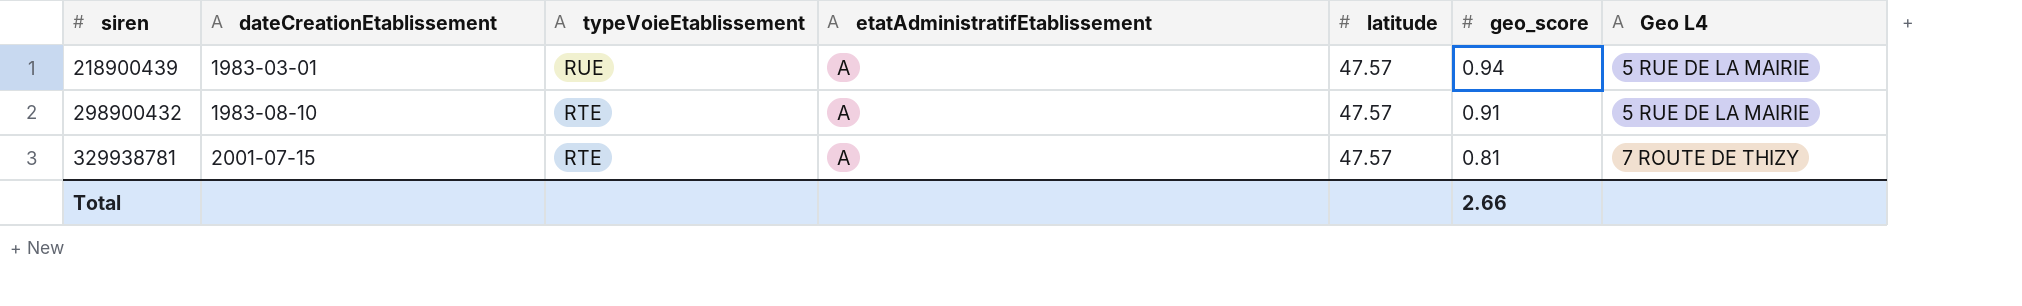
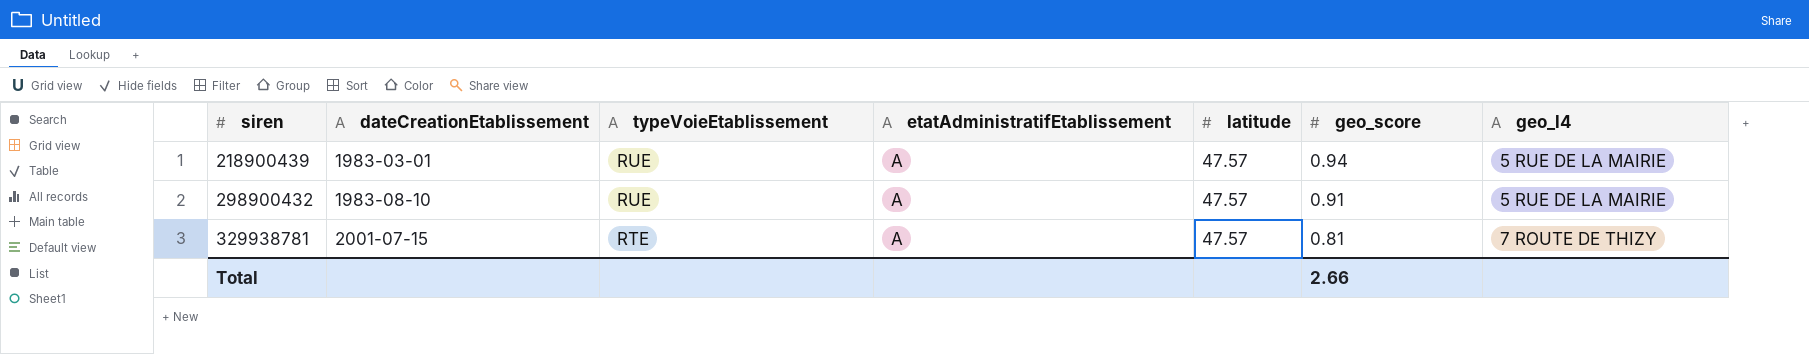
column name: Geo L4 -> geo_l4
298900432 | typeVoieEtablissement: RTE -> RUE

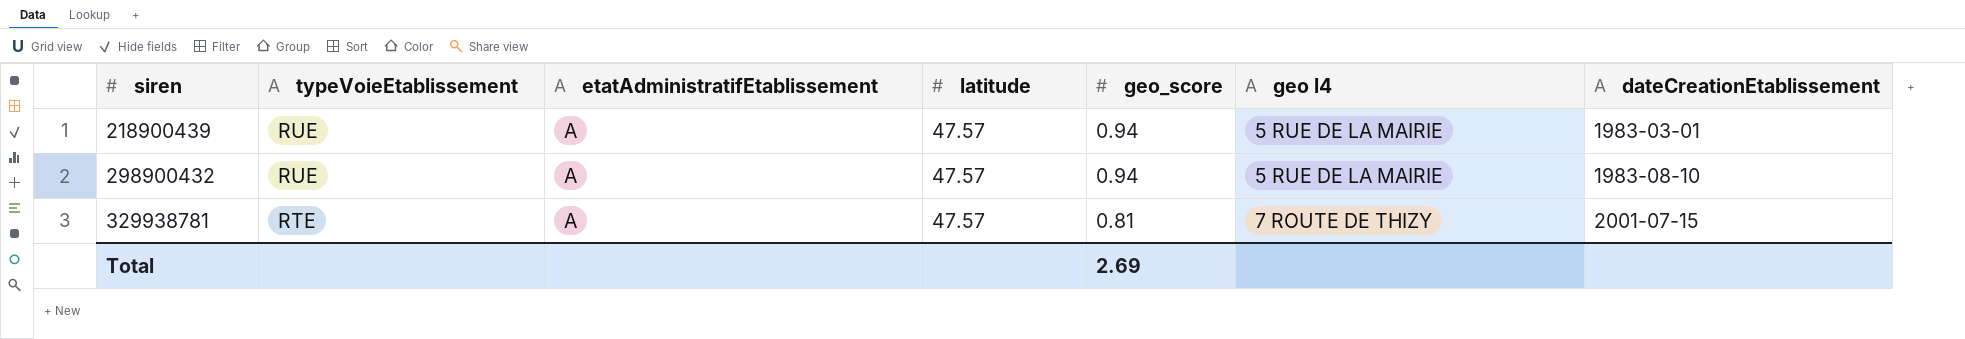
column name: geo_l4 -> geo l4
column dateCreationEtablissement | position: 2 -> 7
298900432 | geo_score: 0.91 -> 0.94
Total | geo_score: 2.66 -> 2.69

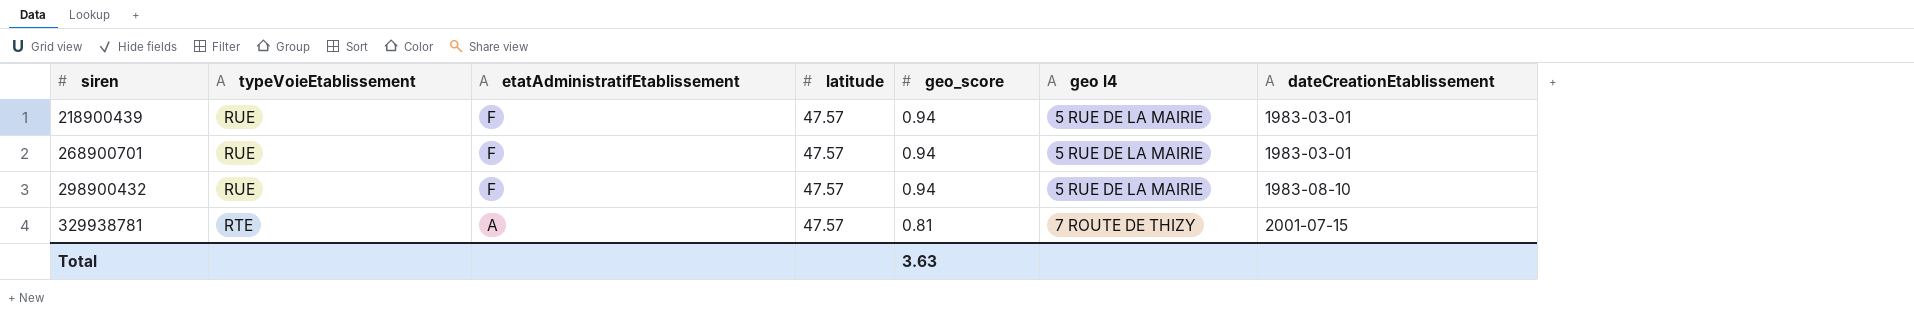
218900439 | etatAdministratifEtablissement: A -> F
row 268900701: none -> RUE | F | 47.57 | 0.94 | 5 RUE DE LA MAIRIE | 1983-03-01
298900432 | etatAdministratifEtablissement: A -> F
Total | geo_score: 2.69 -> 3.63

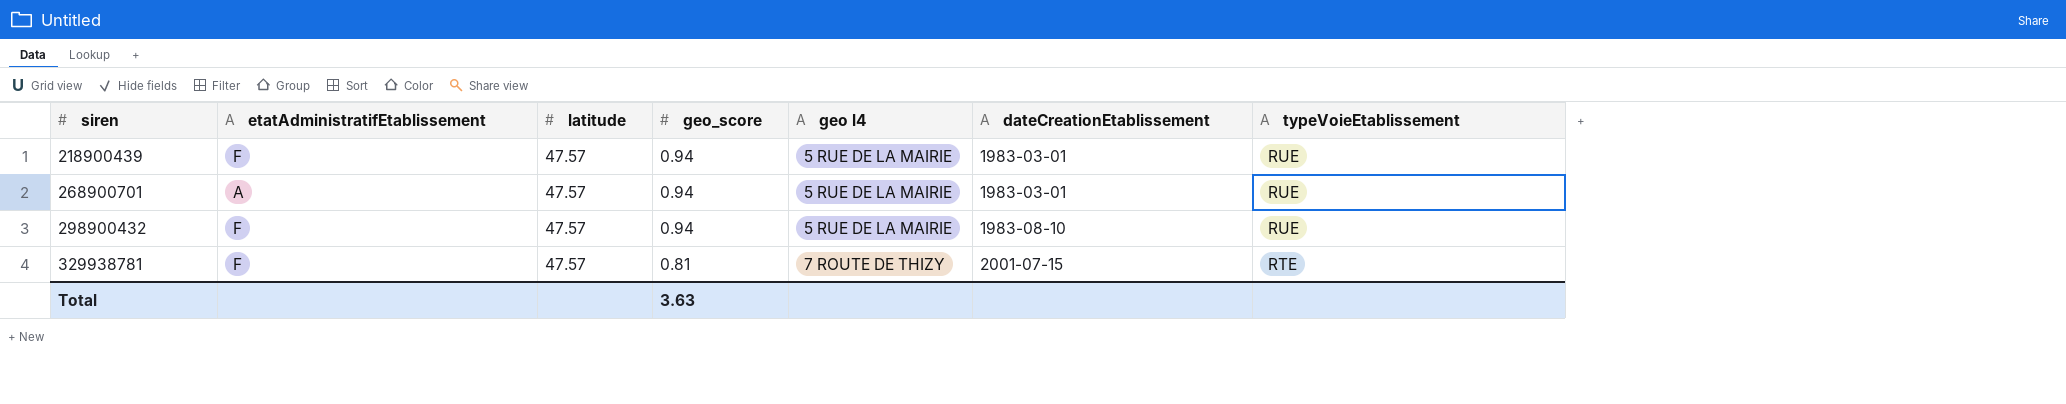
column typeVoieEtablissement | position: 2 -> 7
268900701 | etatAdministratifEtablissement: F -> A
329938781 | etatAdministratifEtablissement: A -> F

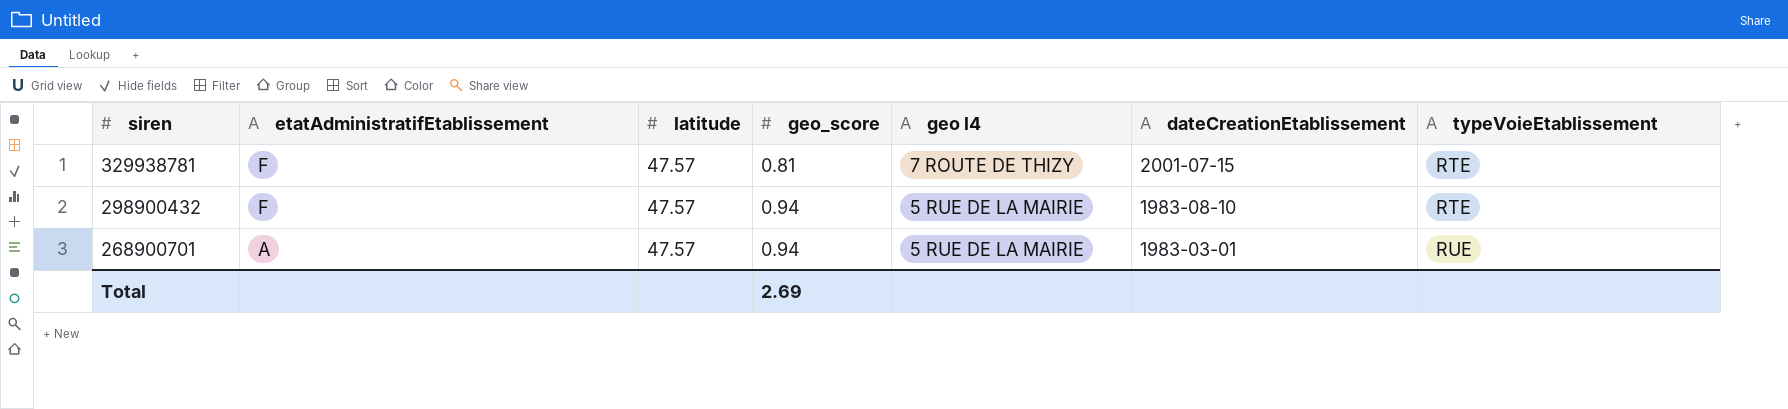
row order: siren ascending -> siren descending
row 218900439: F | 47.57 | 0.94 | 5 RUE DE LA MAIRIE | 1983-03-01 | RUE -> none
298900432 | typeVoieEtablissement: RUE -> RTE
Total | geo_score: 3.63 -> 2.69

